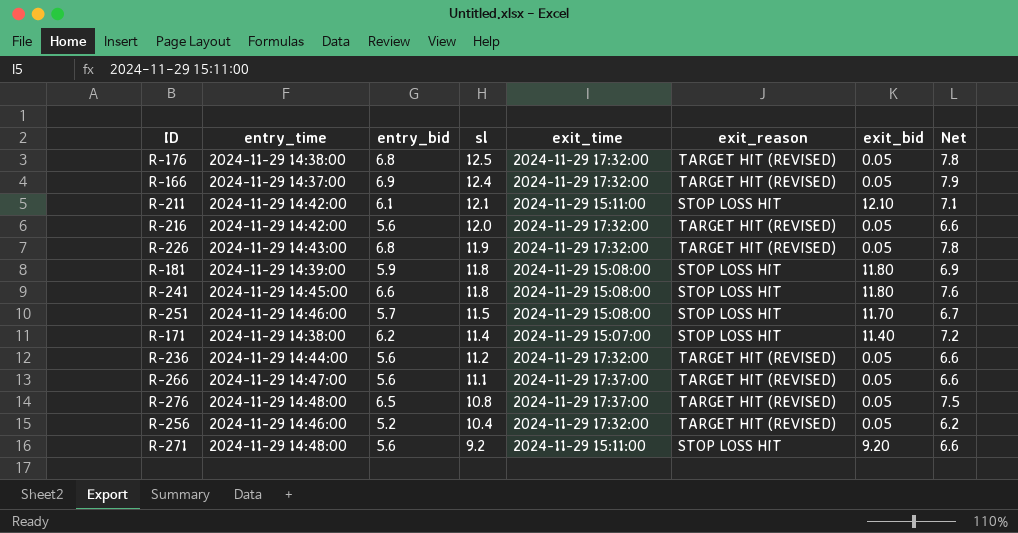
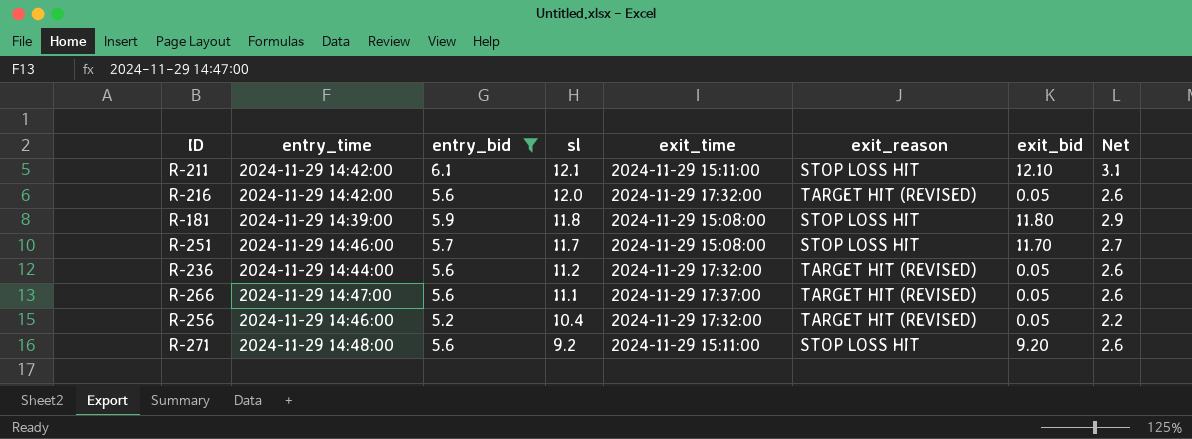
filter: none -> entry_bid <= 6.1
column Net | formula: [entry_bid] + 1 -> [entry_bid] - 3
R-251 | sl: 11.5 -> 11.7

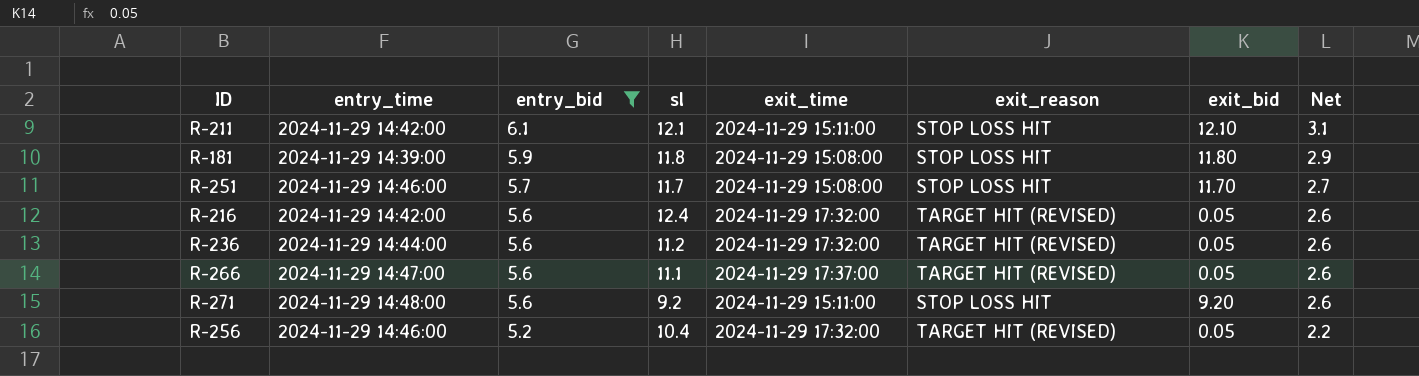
row order: sl descending -> entry_bid descending
R-216 | sl: 12.0 -> 12.4

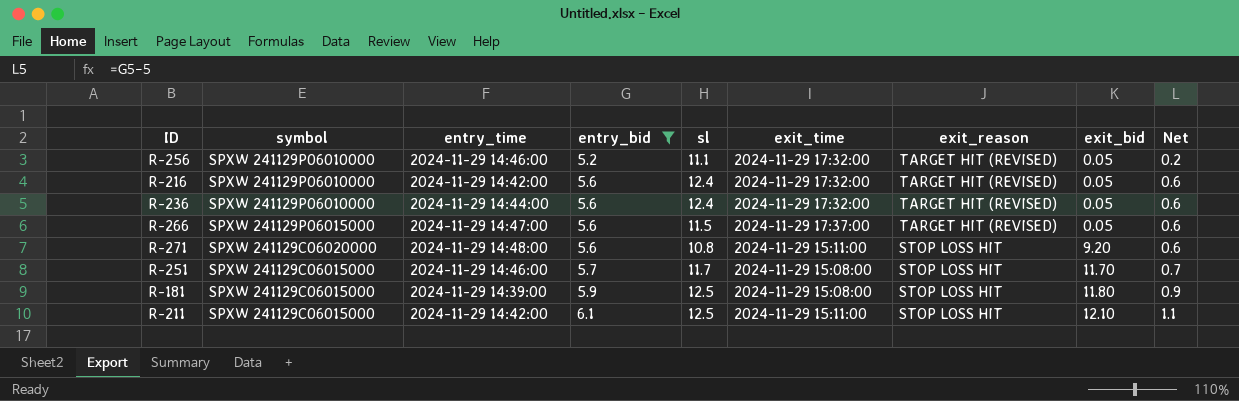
row order: entry_bid descending -> entry_bid ascending
column symbol | position: none -> 2
column Net | formula: [entry_bid] - 3 -> [entry_bid] - 5
R-256 | sl: 10.4 -> 11.1
R-236 | sl: 11.2 -> 12.4
R-266 | sl: 11.1 -> 11.5
R-271 | sl: 9.2 -> 10.8
R-181 | sl: 11.8 -> 12.5
R-211 | sl: 12.1 -> 12.5

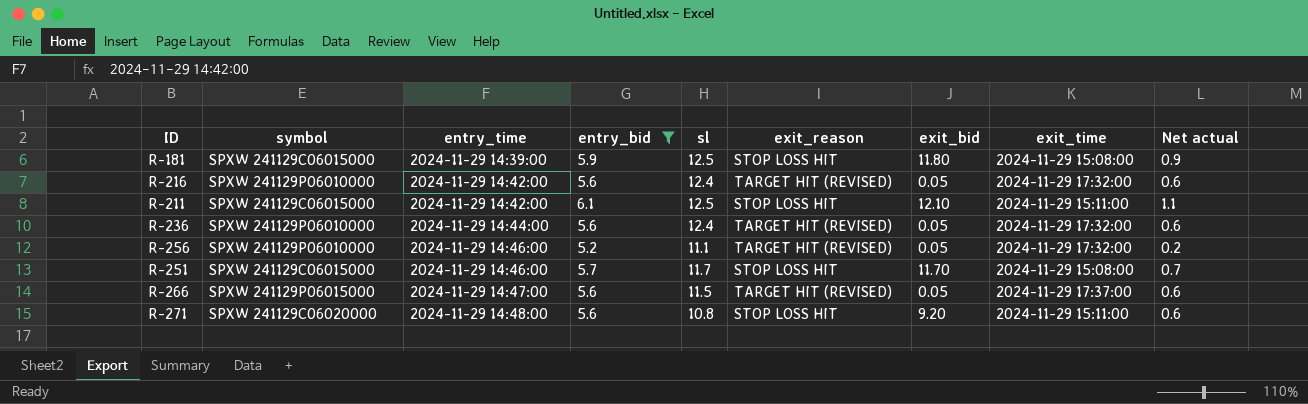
row order: entry_bid ascending -> entry_time ascending
column exit_time | position: 6 -> 8
column name: Net -> Net actual

